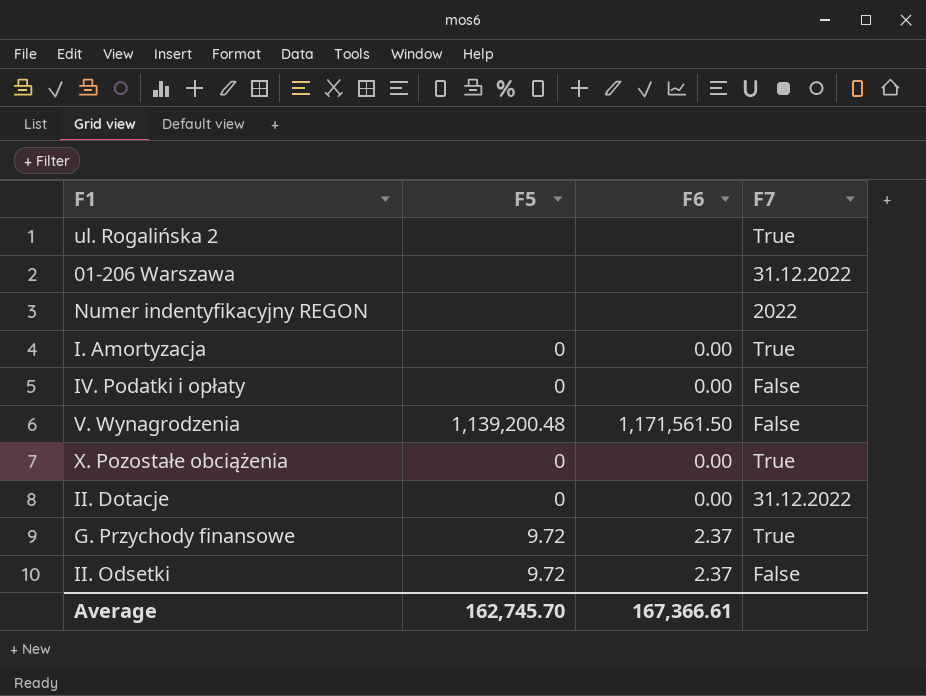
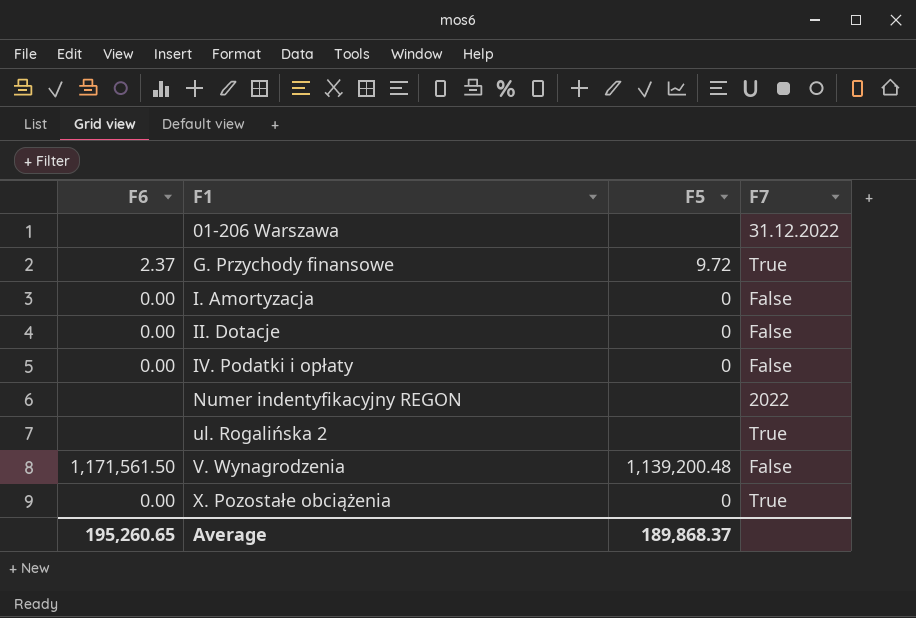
row order: none -> F1 ascending
column F6 | position: 3 -> 1
row II. Odsetki: 9.72 | 2.37 | False -> none
I. Amortyzacja | F7: True -> False
II. Dotacje | F7: 31.12.2022 -> False
Average | F6: 167,366.61 -> 195,260.65
Average | F5: 162,745.70 -> 189,868.37

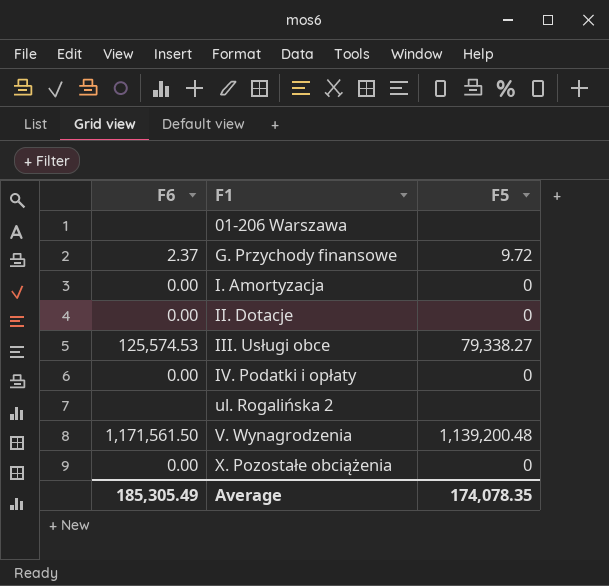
column F7 | position: 4 -> none
row Numer indentyfikacyjny REGON: none | none | 2022 -> none
row III. Usługi obce: none -> 125,574.53 | 79,338.27
Average | F6: 195,260.65 -> 185,305.49
Average | F5: 189,868.37 -> 174,078.35

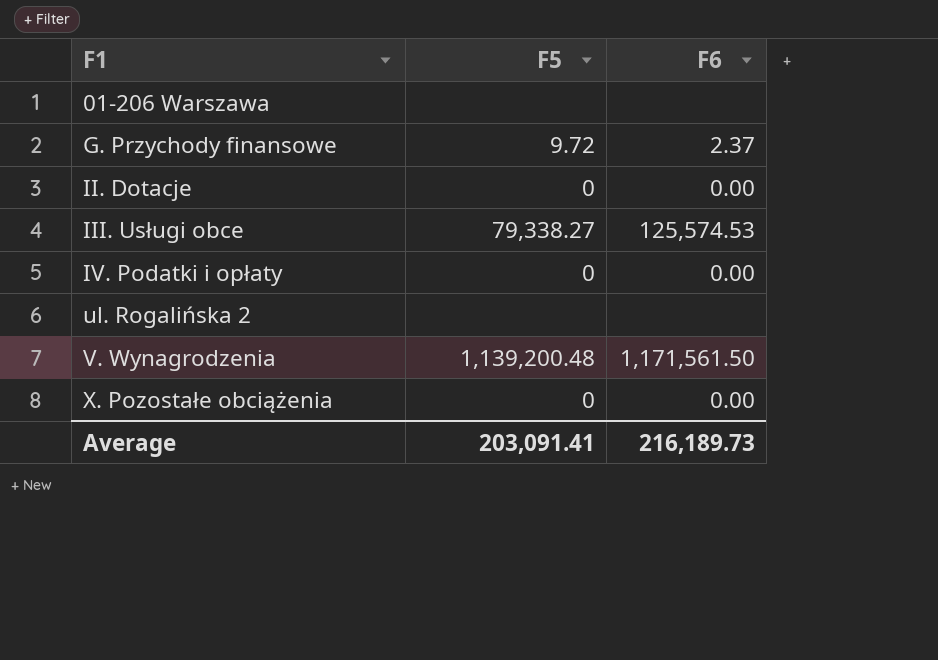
column F6 | position: 1 -> 3
row I. Amortyzacja: 0.00 | 0 -> none
Average | F5: 174,078.35 -> 203,091.41
Average | F6: 185,305.49 -> 216,189.73

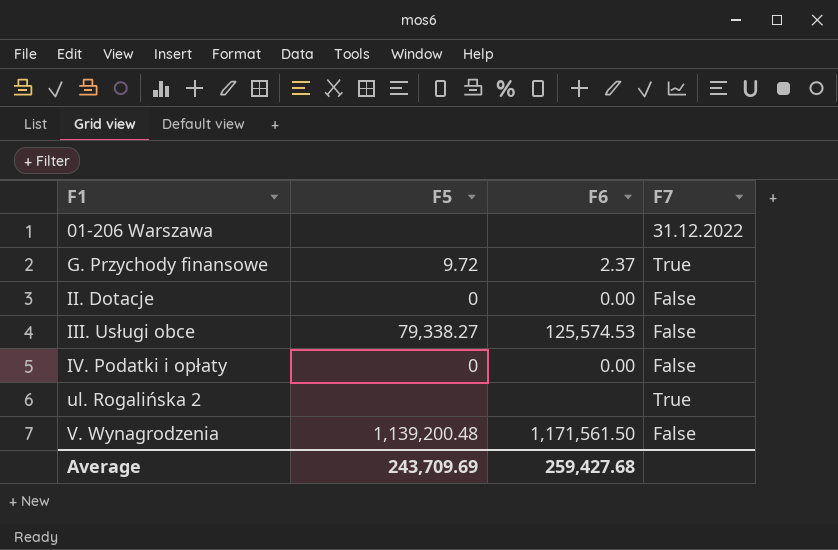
column F7 | position: none -> 4
row X. Pozostałe obciążenia: 0 | 0.00 -> none
Average | F5: 203,091.41 -> 243,709.69
Average | F6: 216,189.73 -> 259,427.68

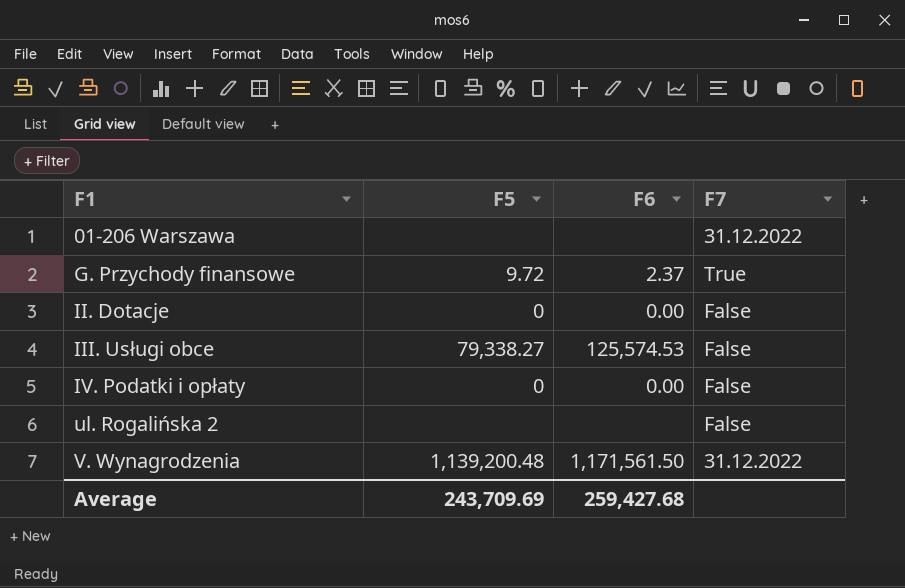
ul. Rogalińska 2 | F7: True -> False
V. Wynagrodzenia | F7: False -> 31.12.2022

